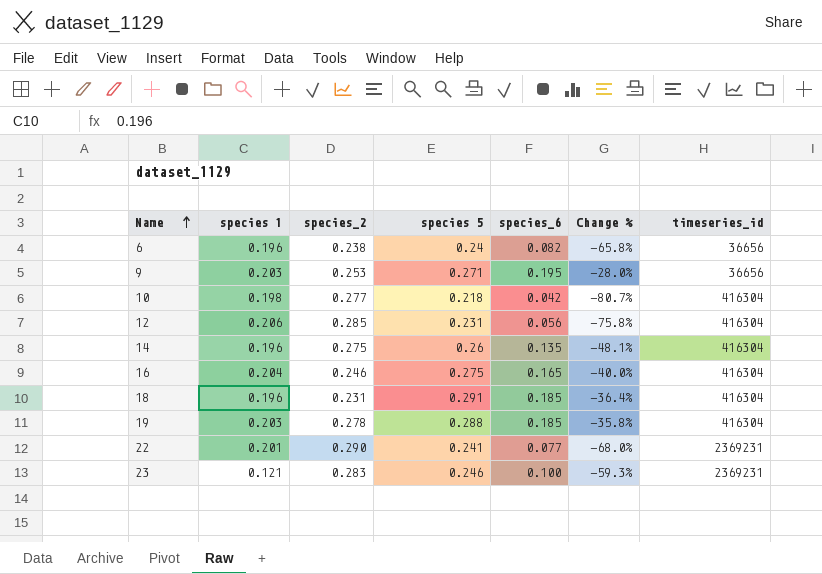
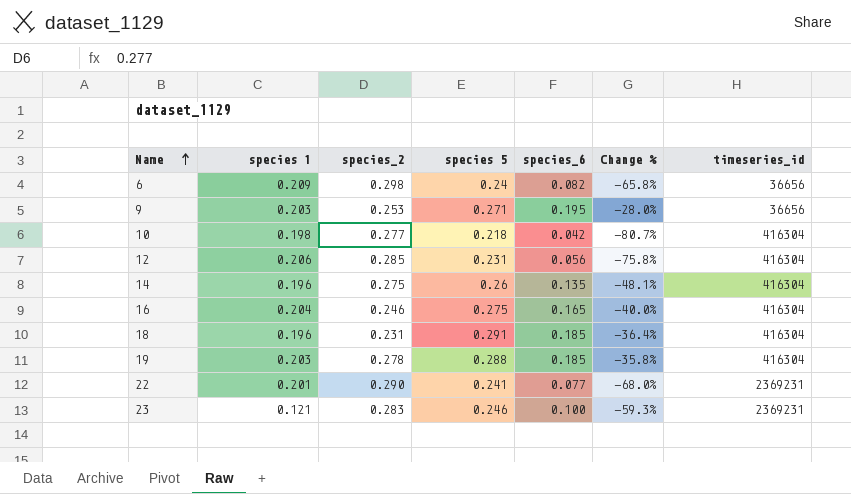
6 | species 1: 0.196 -> 0.209
6 | species_2: 0.238 -> 0.298

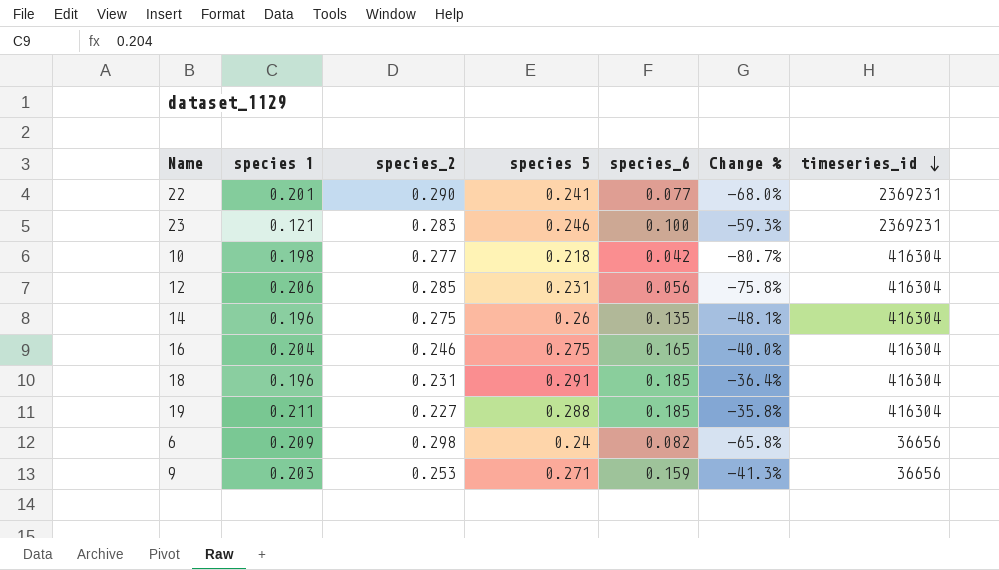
row order: Name ascending -> timeseries_id descending
19 | species 1: 0.203 -> 0.211
19 | species_2: 0.278 -> 0.227
9 | species_6: 0.195 -> 0.159
9 | Change %: -28.0% -> -41.3%

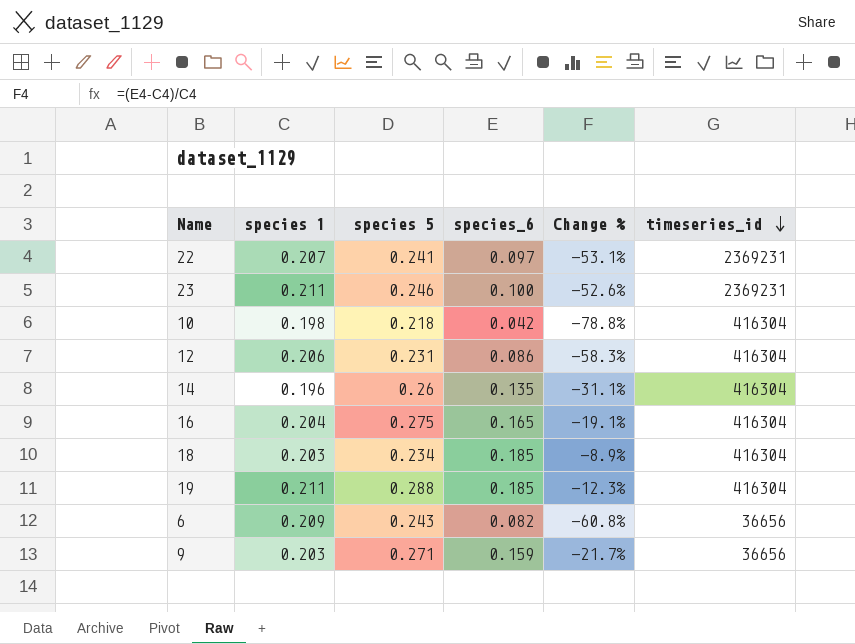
column species_2 | position: 3 -> none
column Change % | formula: ([species_6] - [species 5]) / [species 5] -> ([species_6] - [species 1]) / [species 1]
22 | species 1: 0.201 -> 0.207
22 | species_6: 0.077 -> 0.097
23 | species 1: 0.121 -> 0.211
12 | species_6: 0.056 -> 0.086
18 | species 1: 0.196 -> 0.203
18 | species 5: 0.291 -> 0.234
6 | species 5: 0.24 -> 0.243

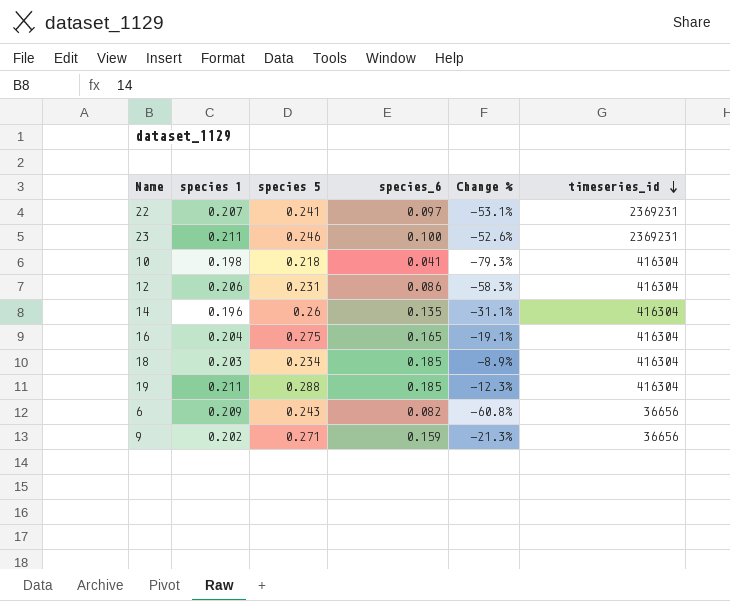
10 | species_6: 0.042 -> 0.041
10 | Change %: -78.8% -> -79.3%
9 | species 1: 0.203 -> 0.202
9 | Change %: -21.7% -> -21.3%

